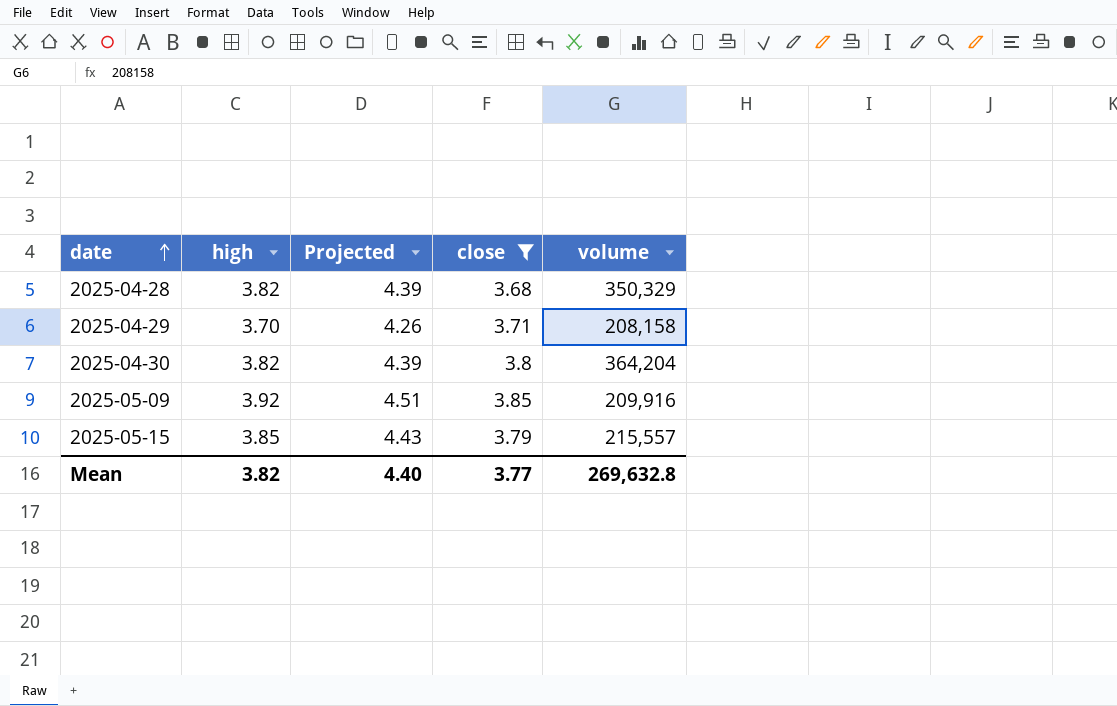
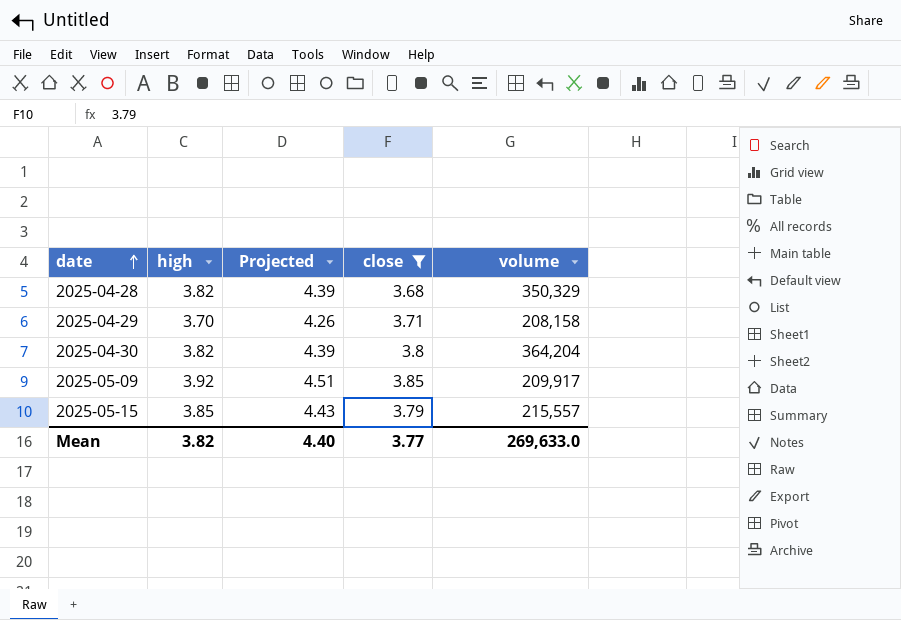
2025-05-09 | volume: 209,916 -> 209,917
Mean | volume: 269,632.8 -> 269,633.0

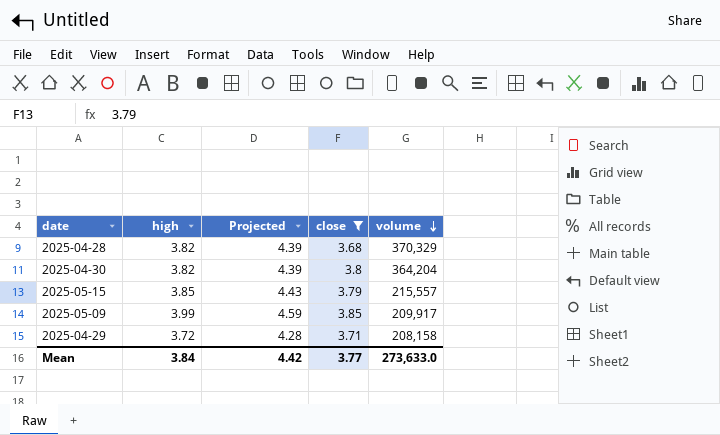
row order: date ascending -> volume descending
2025-04-28 | volume: 350,329 -> 370,329
2025-05-09 | high: 3.92 -> 3.99
2025-05-09 | Projected: 4.51 -> 4.59
2025-04-29 | high: 3.70 -> 3.72
2025-04-29 | Projected: 4.26 -> 4.28
Mean | high: 3.82 -> 3.84
Mean | Projected: 4.40 -> 4.42
Mean | volume: 269,633.0 -> 273,633.0

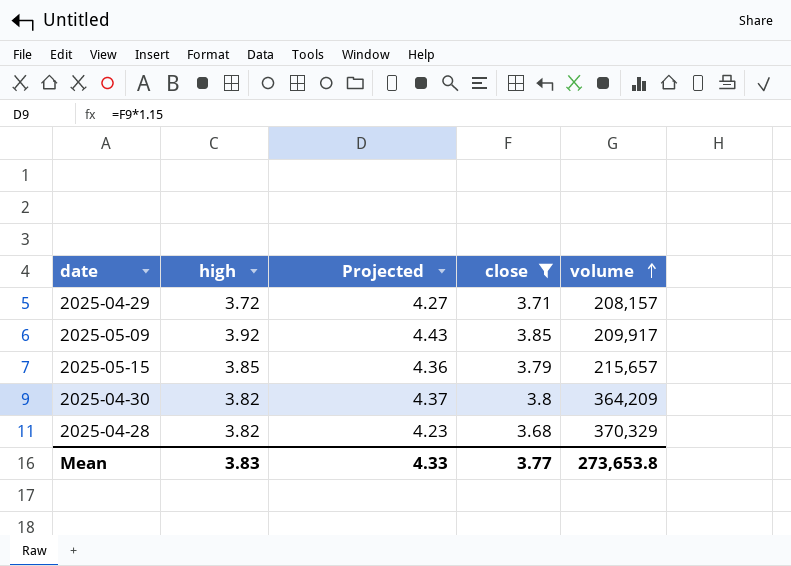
row order: volume descending -> volume ascending
column Projected | formula: [high] * 1.15 -> [close] * 1.15
2025-04-29 | volume: 208,158 -> 208,157
2025-05-09 | high: 3.99 -> 3.92
2025-05-15 | volume: 215,557 -> 215,657
2025-04-30 | volume: 364,204 -> 364,209
Mean | high: 3.84 -> 3.83
Mean | Projected: 4.42 -> 4.33
Mean | volume: 273,633.0 -> 273,653.8

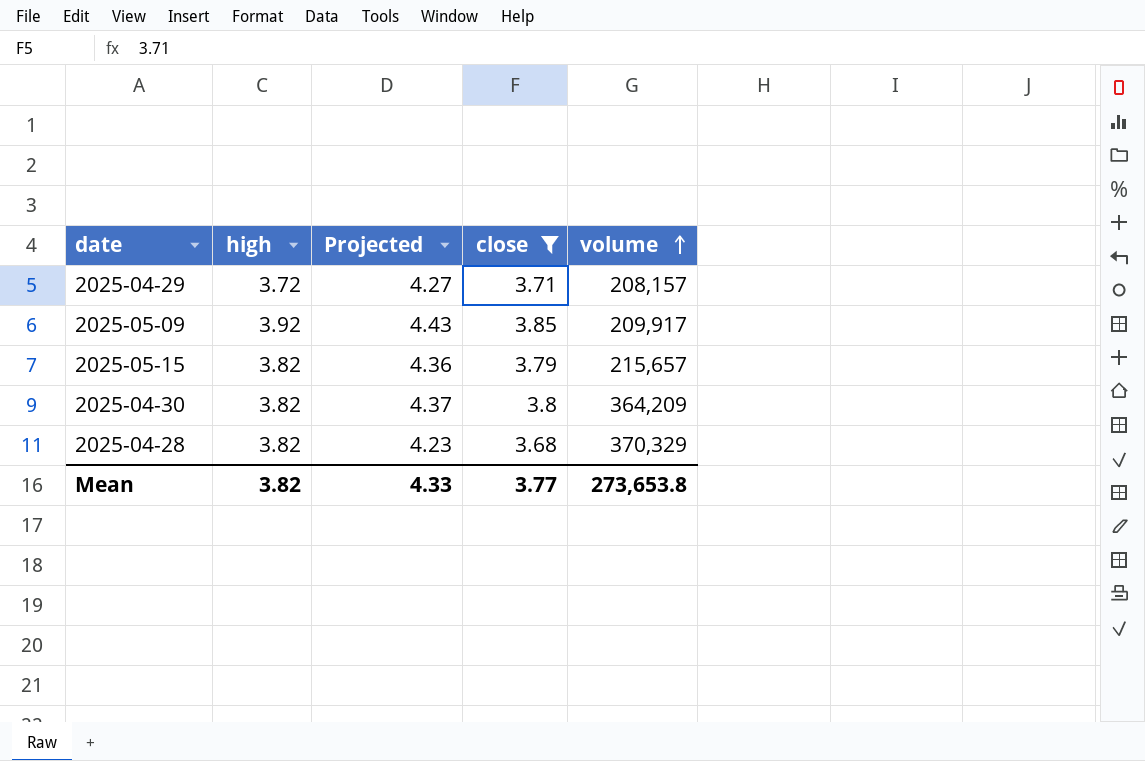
2025-05-15 | high: 3.85 -> 3.82
Mean | high: 3.83 -> 3.82

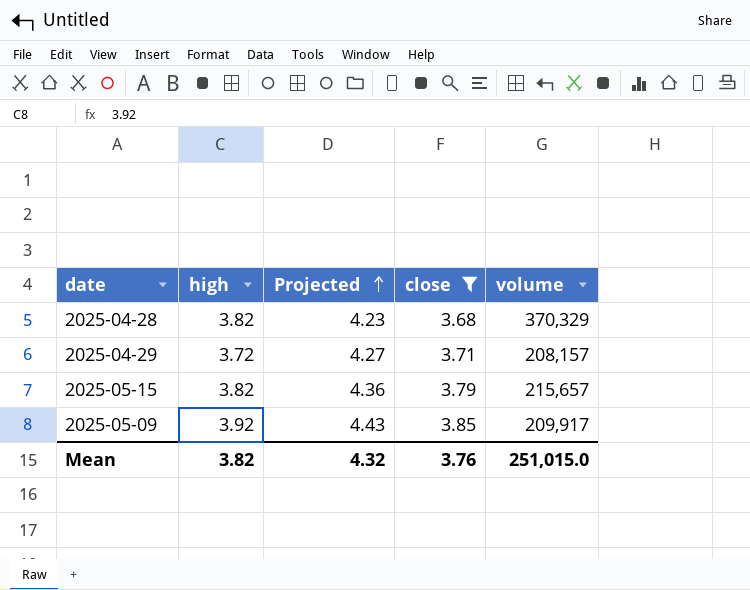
row order: volume ascending -> Projected ascending
row 2025-04-30: 3.82 | 4.37 | 3.8 | 364,209 -> none
Mean | Projected: 4.33 -> 4.32
Mean | close: 3.77 -> 3.76
Mean | volume: 273,653.8 -> 251,015.0

